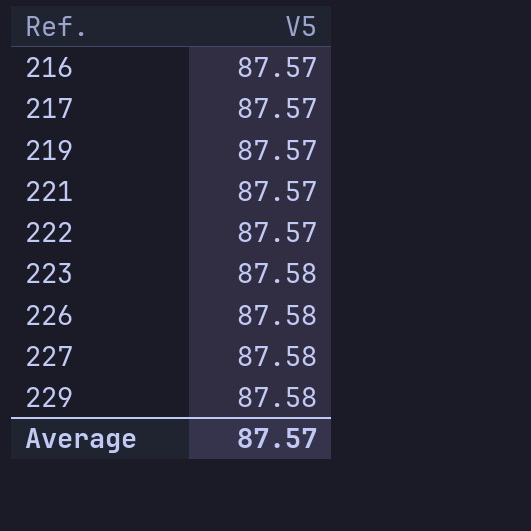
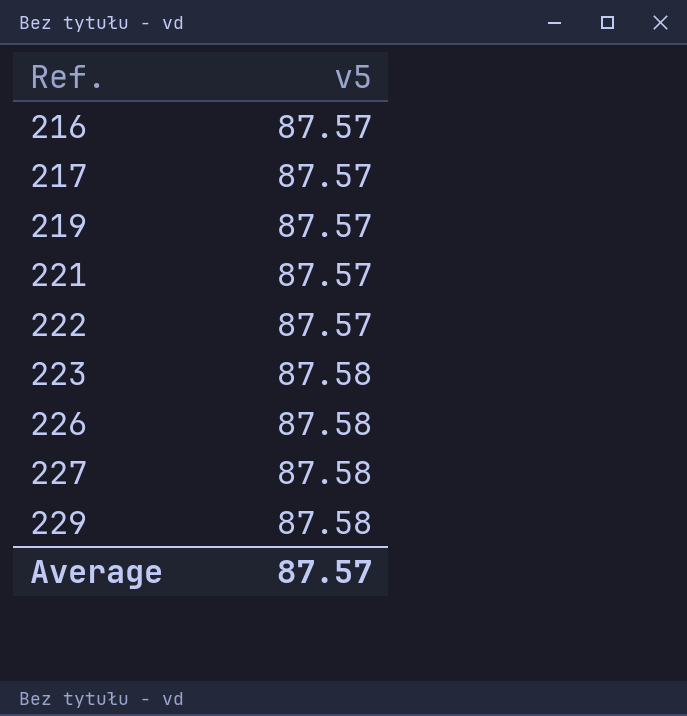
column name: V5 -> v5

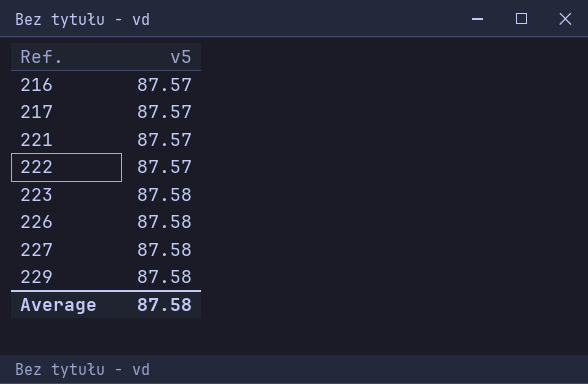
row 219: 87.57 -> none
Average | v5: 87.57 -> 87.58

